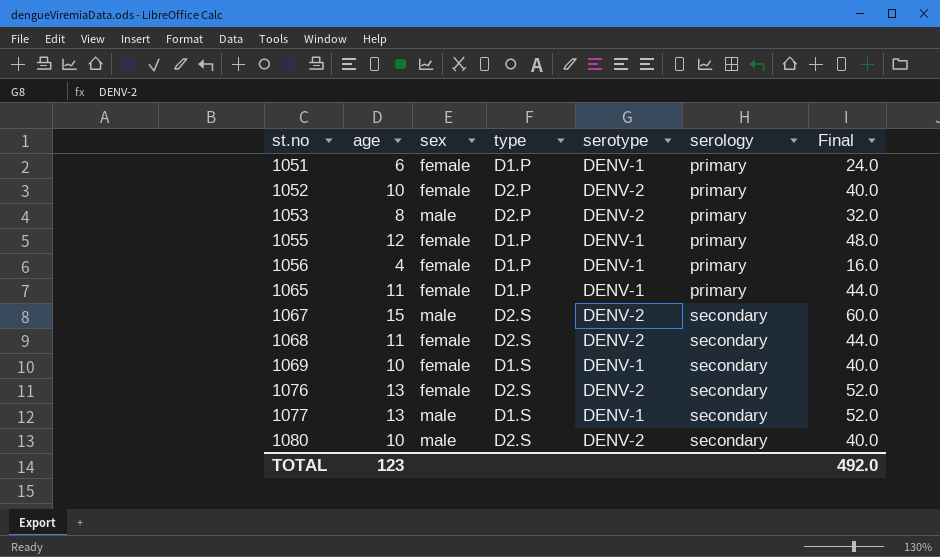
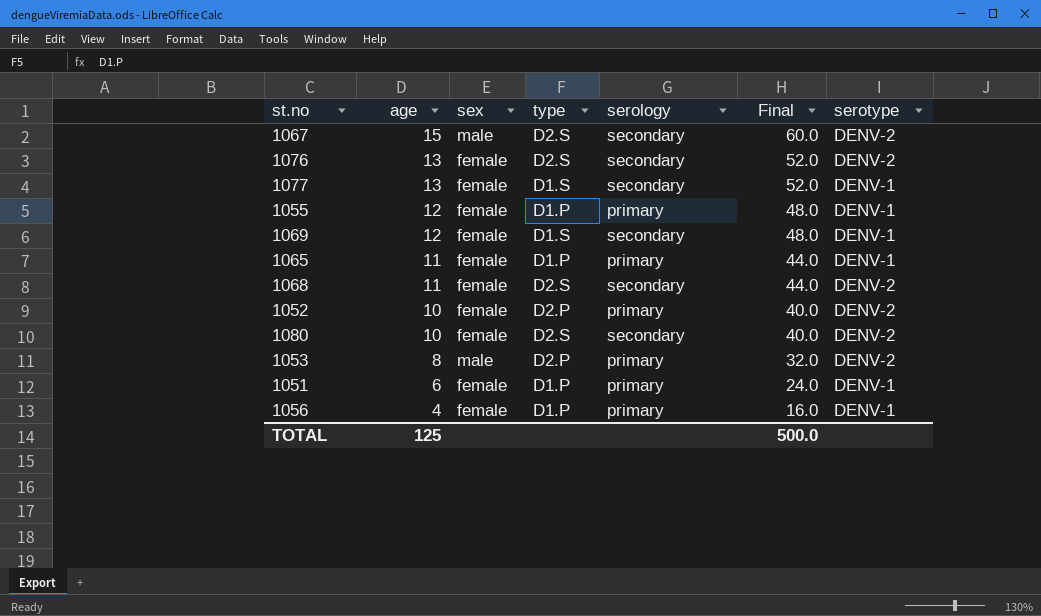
row order: st.no ascending -> age descending
column serotype | position: 5 -> 7
1077 | sex: male -> female
1069 | age: 10 -> 12
1069 | Final: 40.0 -> 48.0
1080 | sex: male -> female
TOTAL | age: 123 -> 125
TOTAL | Final: 492.0 -> 500.0

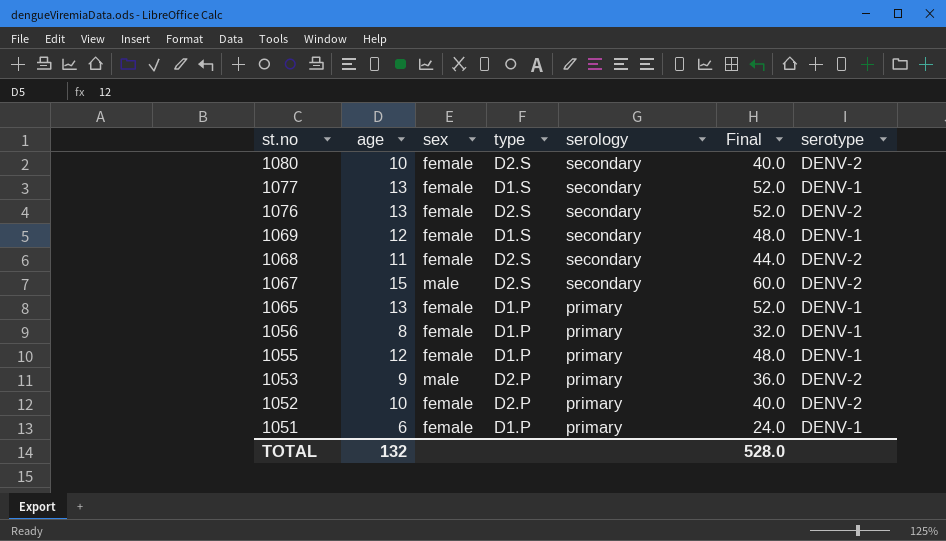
row order: age descending -> st.no descending
1065 | age: 11 -> 13
1065 | Final: 44.0 -> 52.0
1056 | age: 4 -> 8
1056 | Final: 16.0 -> 32.0
1053 | age: 8 -> 9
1053 | Final: 32.0 -> 36.0
TOTAL | age: 125 -> 132
TOTAL | Final: 500.0 -> 528.0

